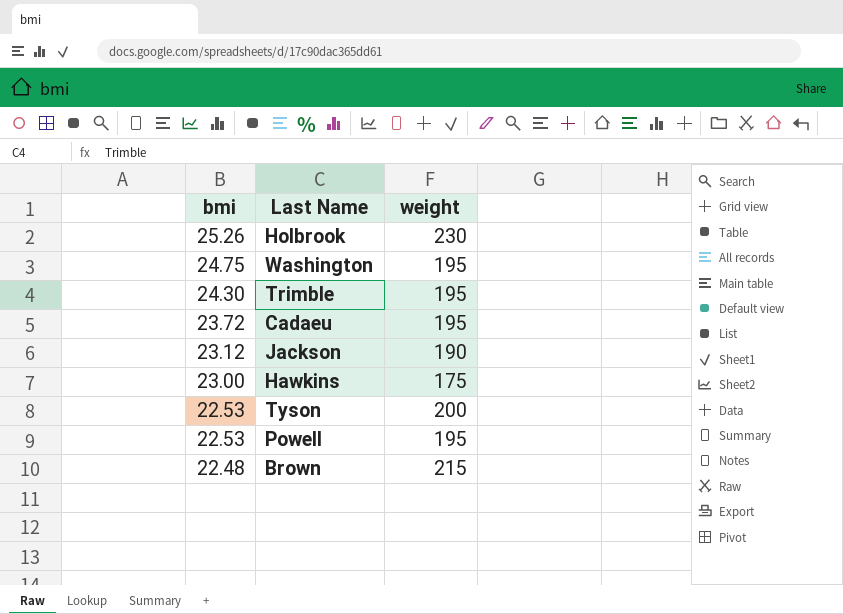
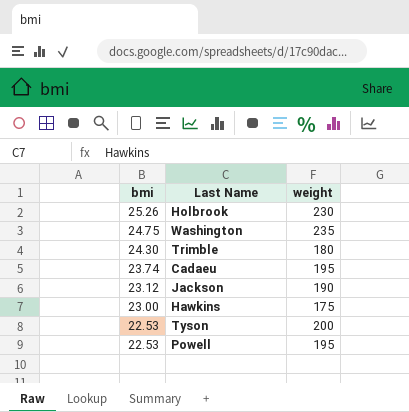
row Brown: 22.48 | 215 -> none
Washington | weight: 195 -> 235
Trimble | weight: 195 -> 180
Cadaeu | bmi: 23.72 -> 23.74

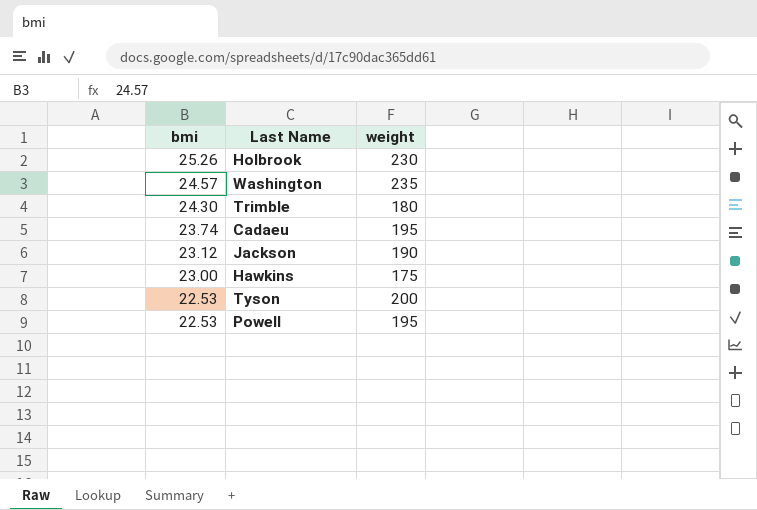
Washington | bmi: 24.75 -> 24.57

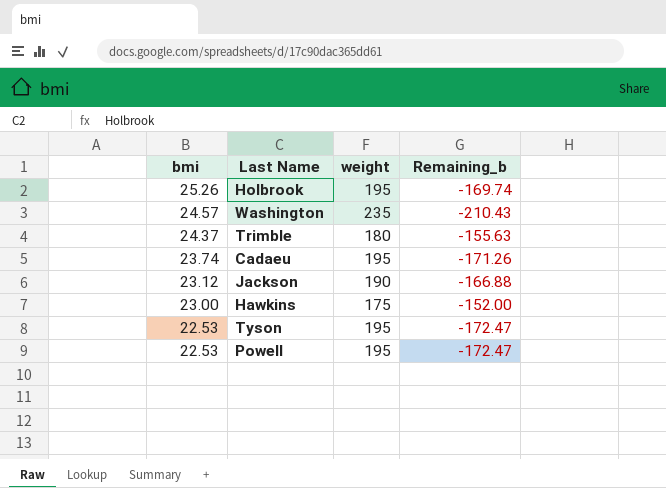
column Remaining_b | formula: none -> [bmi] - [weight]
Holbrook | weight: 230 -> 195
Trimble | bmi: 24.30 -> 24.37
Tyson | weight: 200 -> 195

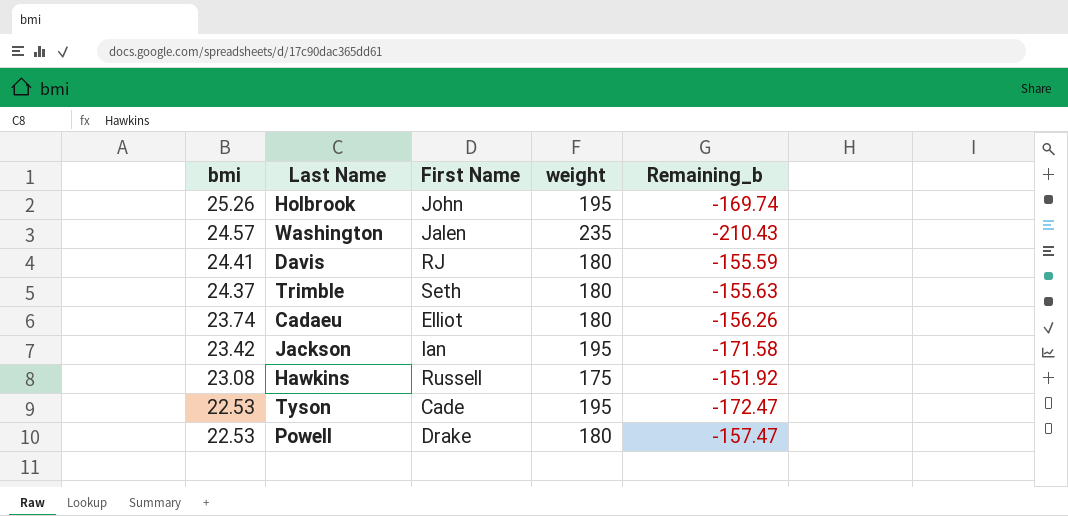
column First Name | position: none -> 3
row Davis: none -> 24.41 | RJ | 180 | -155.59
Cadaeu | weight: 195 -> 180
Cadaeu | Remaining_b: -171.26 -> -156.26
Jackson | bmi: 23.12 -> 23.42
Jackson | weight: 190 -> 195
Jackson | Remaining_b: -166.88 -> -171.58
Hawkins | bmi: 23.00 -> 23.08
Hawkins | Remaining_b: -152.00 -> -151.92
Powell | weight: 195 -> 180
Powell | Remaining_b: -172.47 -> -157.47

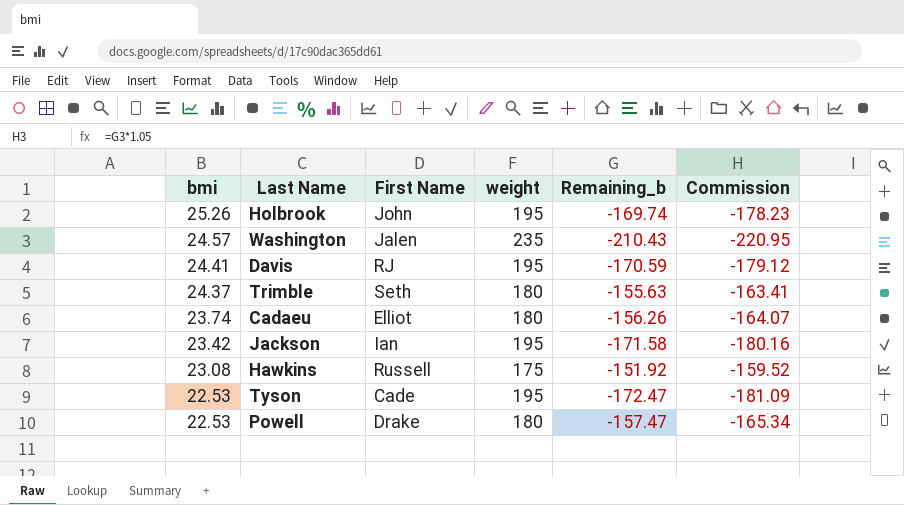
column Commission | formula: none -> [Remaining_b] * 1.05
Davis | weight: 180 -> 195
Davis | Remaining_b: -155.59 -> -170.59

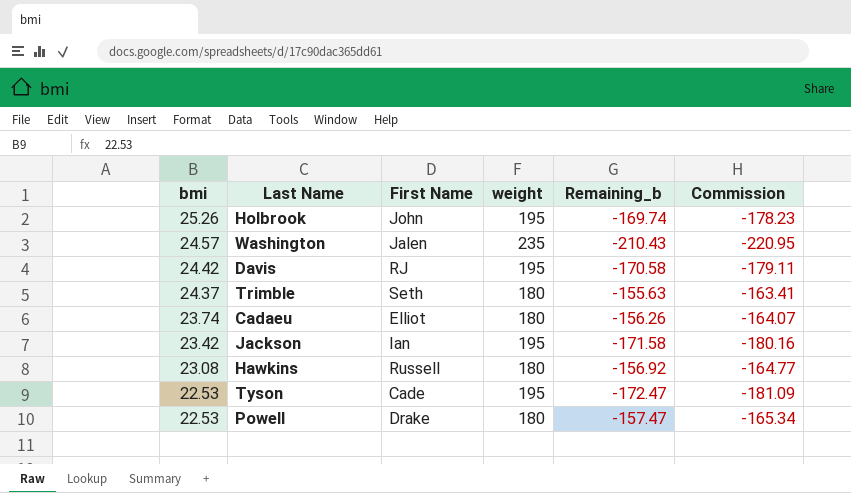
Davis | bmi: 24.41 -> 24.42
Davis | Remaining_b: -170.59 -> -170.58
Davis | Commission: -179.12 -> -179.11
Hawkins | weight: 175 -> 180
Hawkins | Remaining_b: -151.92 -> -156.92
Hawkins | Commission: -159.52 -> -164.77

